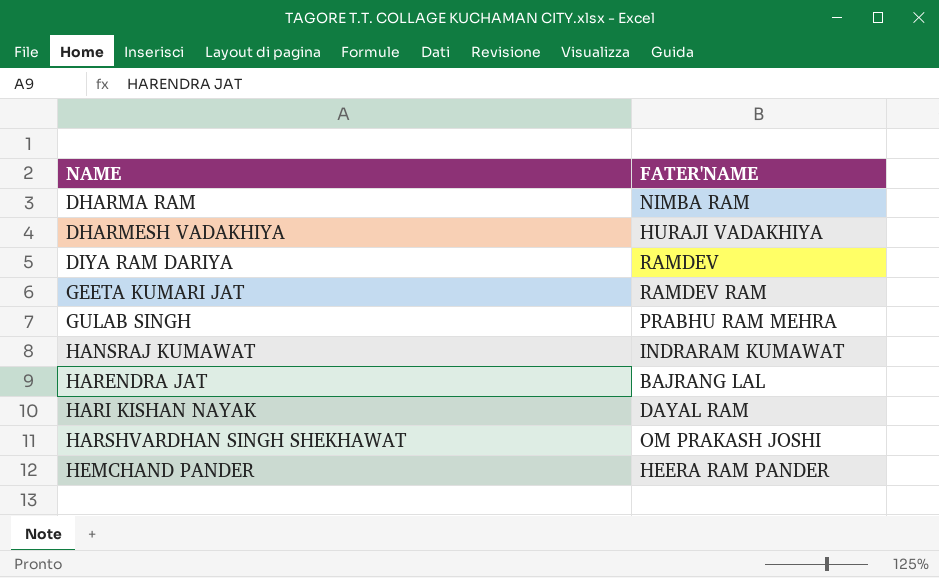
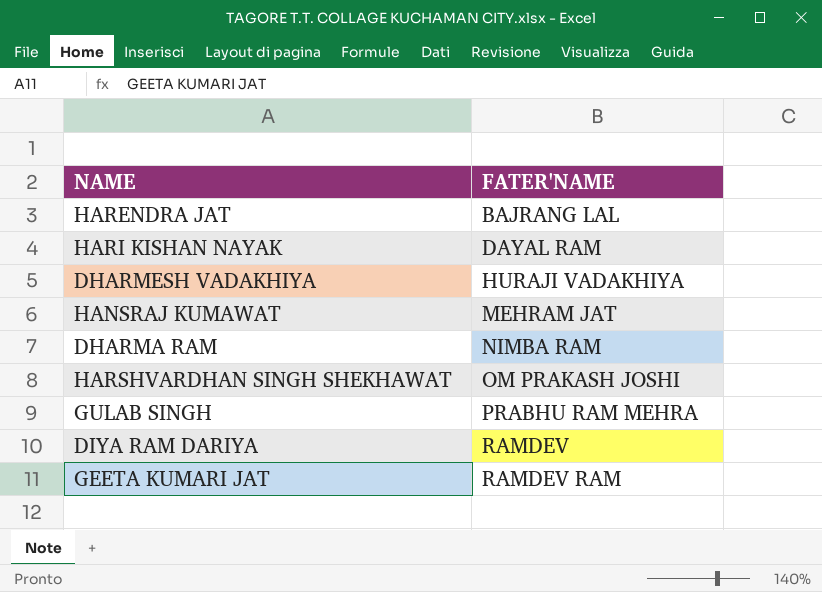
row order: NAME ascending -> FATER'NAME ascending
row HEMCHAND PANDER: HEERA RAM PANDER -> none
HANSRAJ KUMAWAT | FATER'NAME: INDRARAM KUMAWAT -> MEHRAM JAT

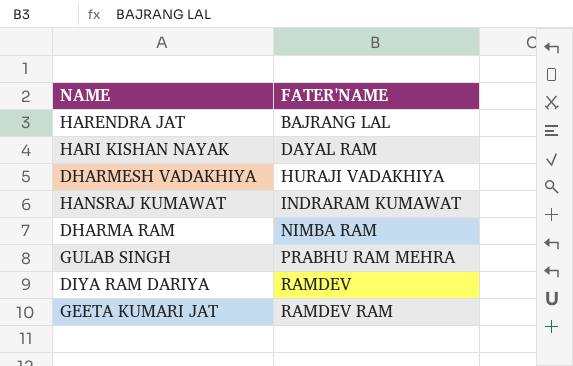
row HARSHVARDHAN SINGH SHEKHAWAT: OM PRAKASH JOSHI -> none
HANSRAJ KUMAWAT | FATER'NAME: MEHRAM JAT -> INDRARAM KUMAWAT

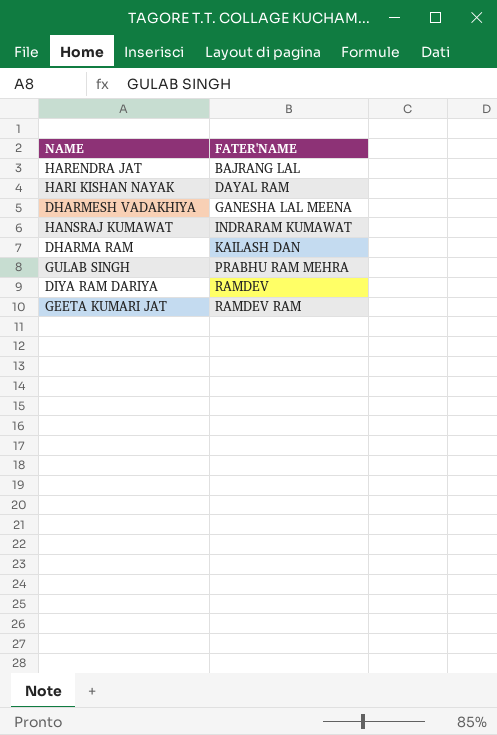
DHARMESH VADAKHIYA | FATER'NAME: HURAJI VADAKHIYA -> GANESHA LAL MEENA
DHARMA RAM | FATER'NAME: NIMBA RAM -> KAILASH DAN

